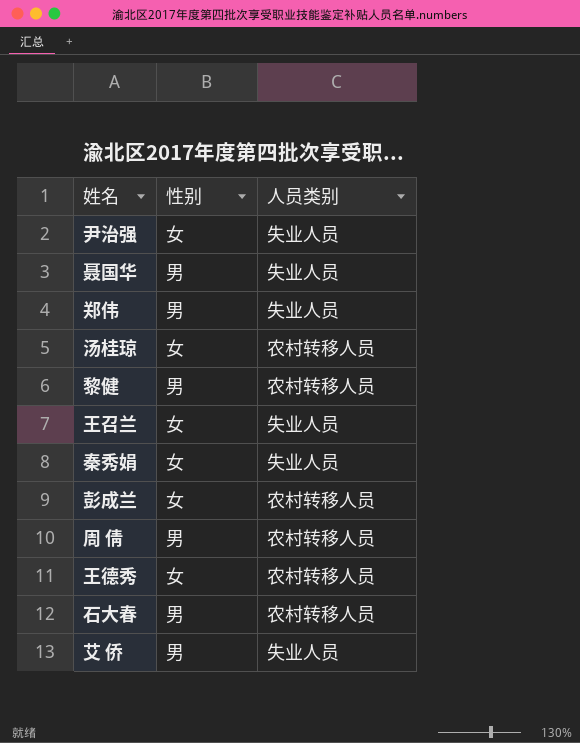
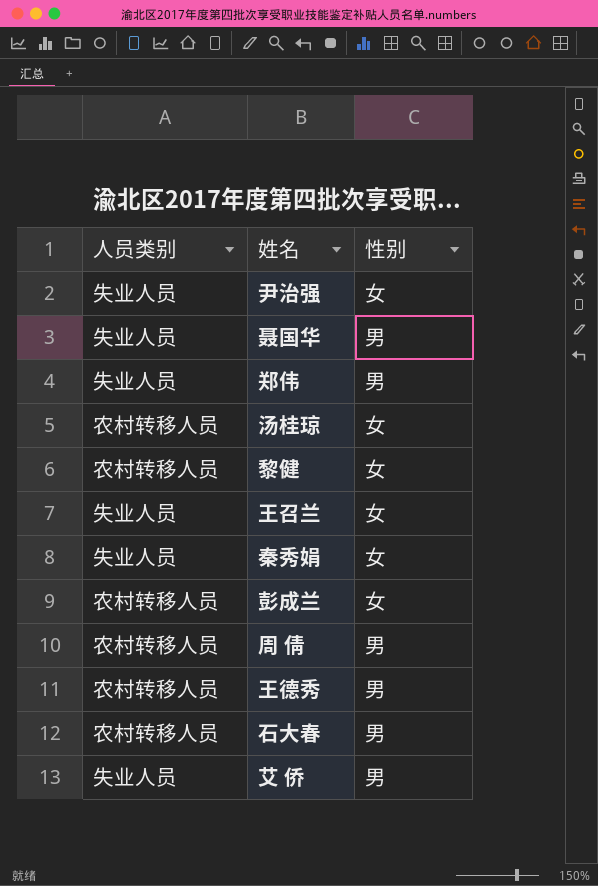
column 人员类别 | position: 3 -> 1
黎健 | 性别: 男 -> 女
王德秀 | 性别: 女 -> 男

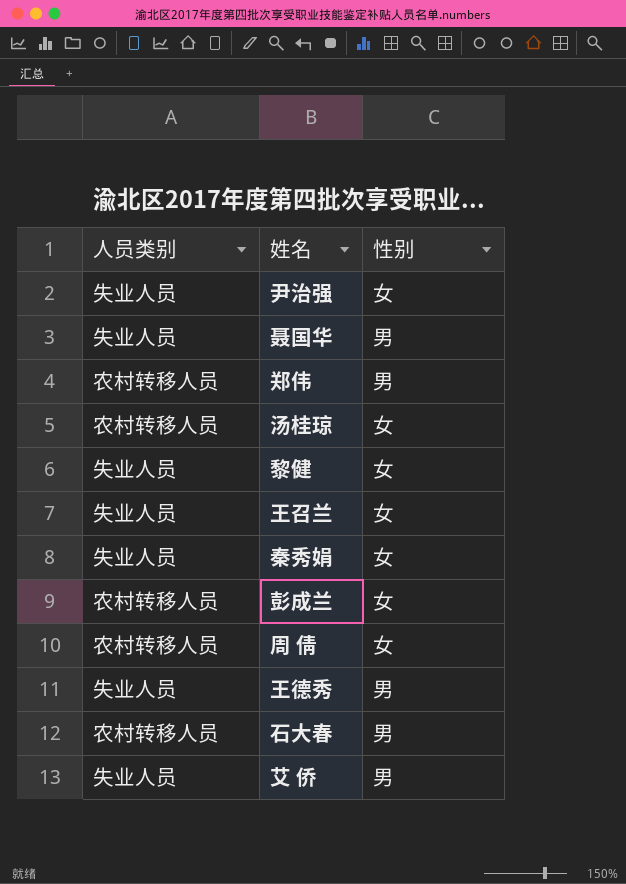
郑伟 | 人员类别: 失业人员 -> 农村转移人员
黎健 | 人员类别: 农村转移人员 -> 失业人员
周 倩 | 性别: 男 -> 女
王德秀 | 人员类别: 农村转移人员 -> 失业人员

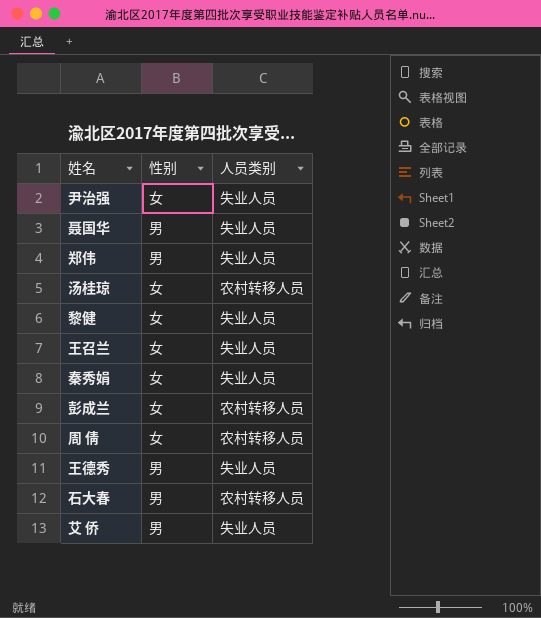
column 人员类别 | position: 1 -> 3
郑伟 | 人员类别: 农村转移人员 -> 失业人员

